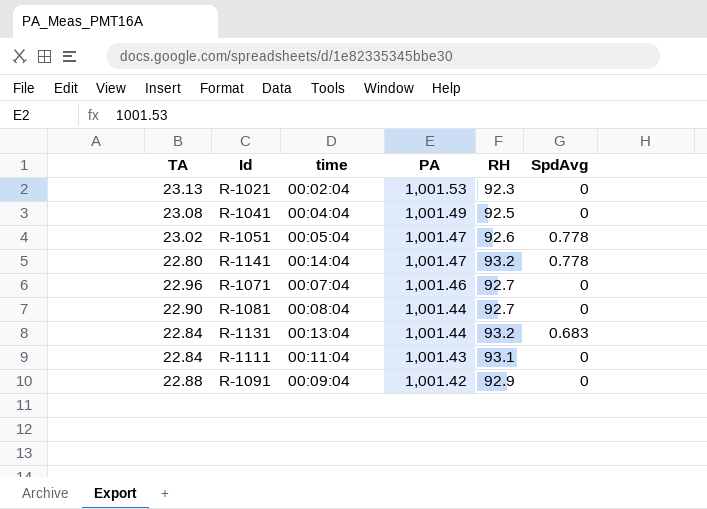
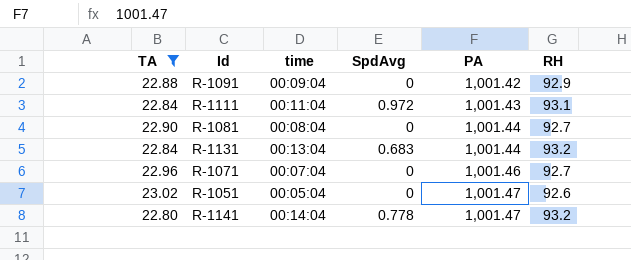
filter: none -> TA <= 23.02
row order: PA descending -> PA ascending
column SpdAvg | position: 6 -> 4
R-1111 | SpdAvg: 0 -> 0.972
R-1051 | SpdAvg: 0.778 -> 0

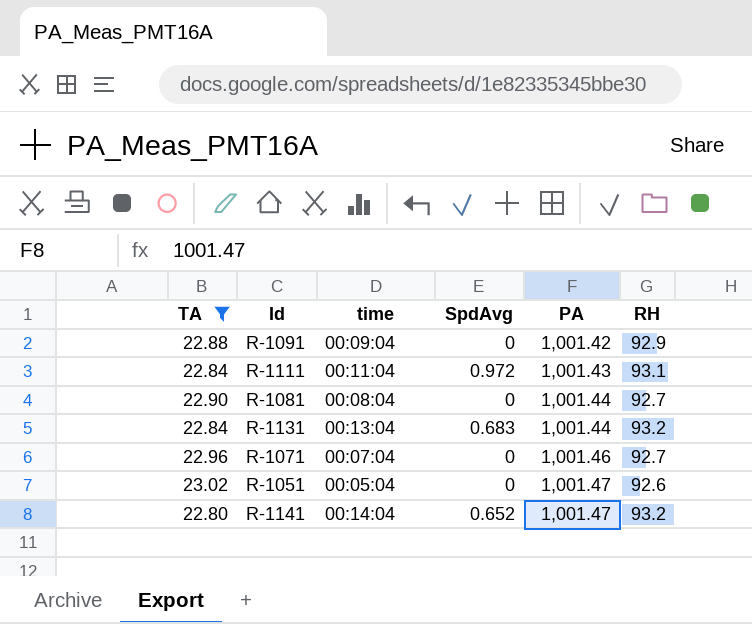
R-1141 | SpdAvg: 0.778 -> 0.652

